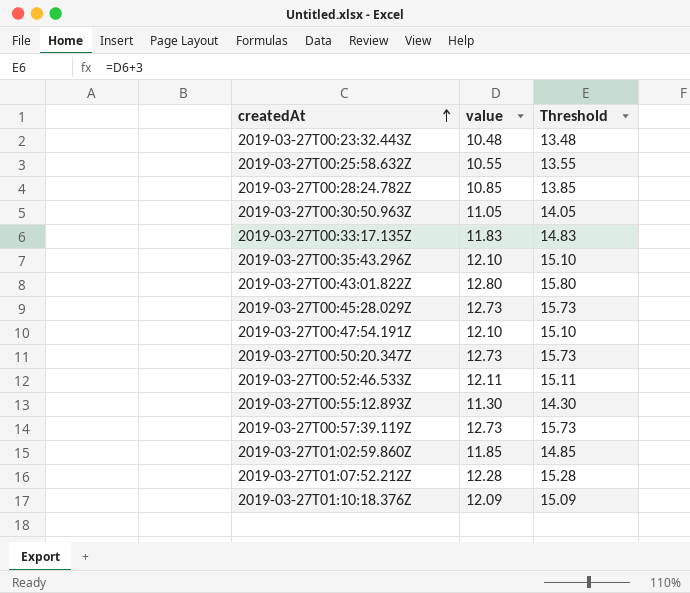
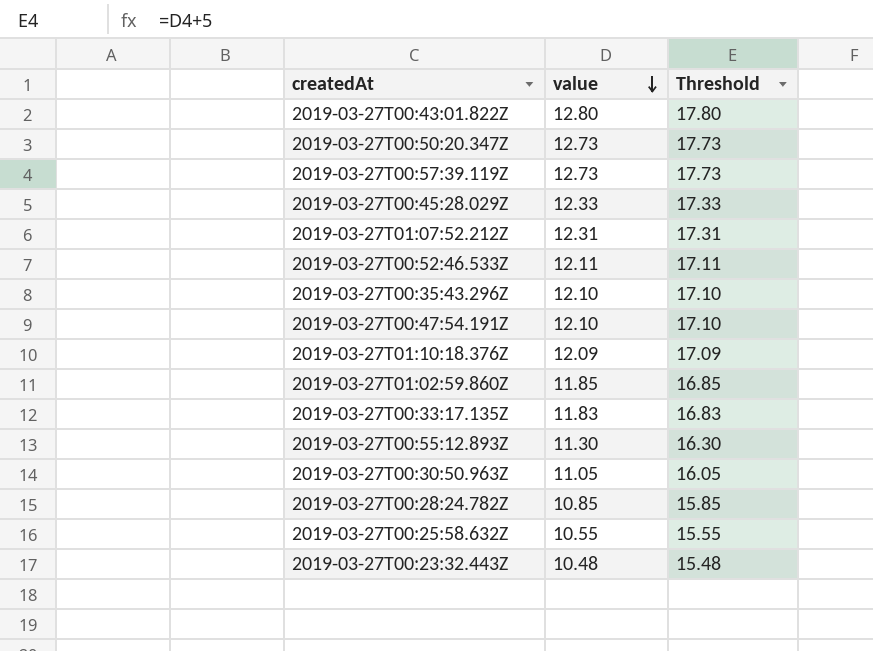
row order: createdAt ascending -> value descending
column Threshold | formula: [value] + 3 -> [value] + 5
2019-03-27T00:45:28.029Z | value: 12.73 -> 12.33
2019-03-27T01:07:52.212Z | value: 12.28 -> 12.31

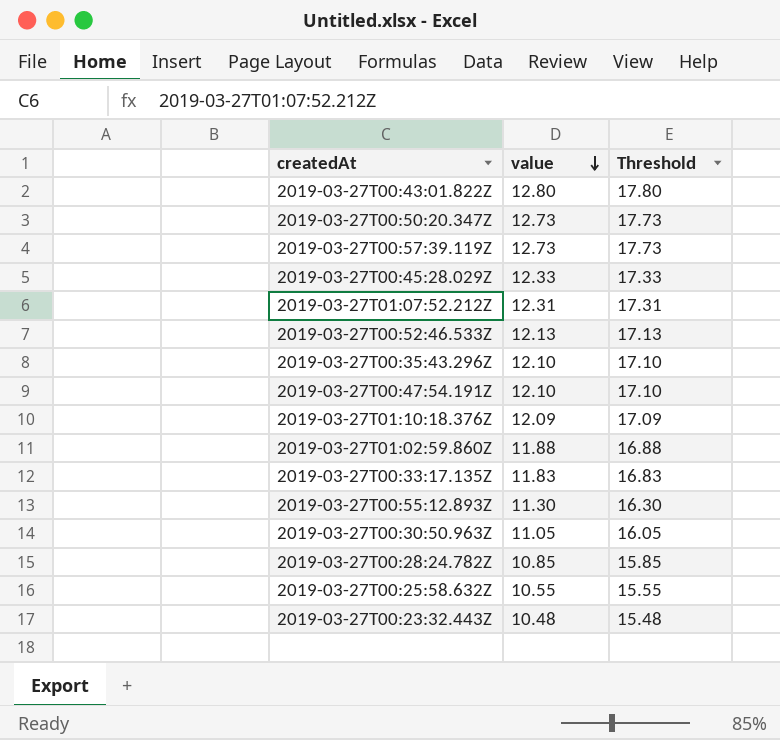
2019-03-27T00:52:46.533Z | value: 12.11 -> 12.13
2019-03-27T00:52:46.533Z | Threshold: 17.11 -> 17.13
2019-03-27T01:02:59.860Z | value: 11.85 -> 11.88
2019-03-27T01:02:59.860Z | Threshold: 16.85 -> 16.88

